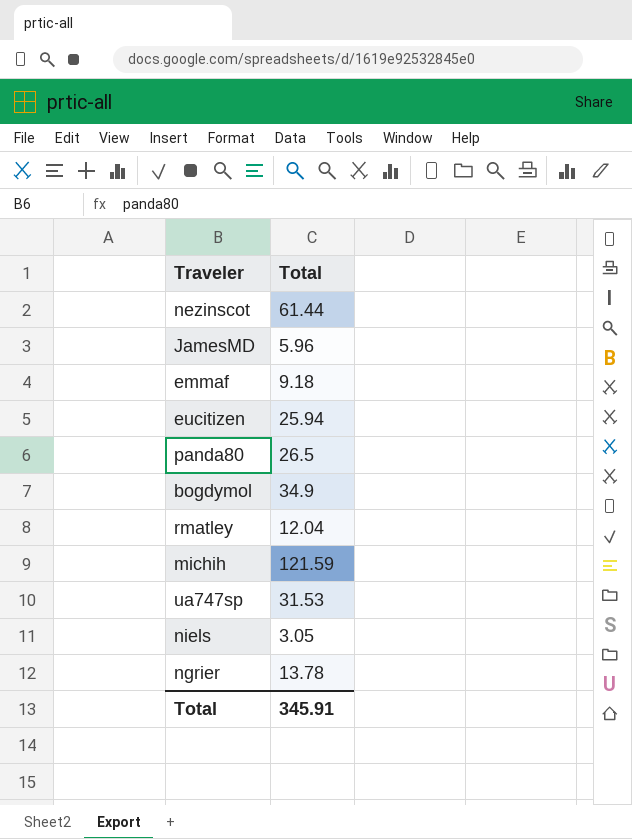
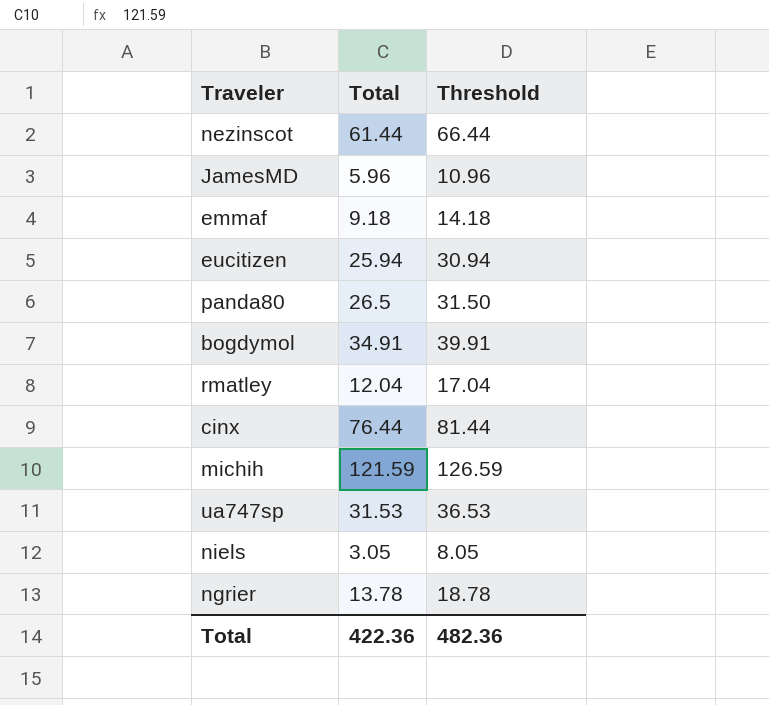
column Threshold | formula: none -> [Total] + 5
bogdymol | Total: 34.9 -> 34.91
row cinx: none -> 76.44 | 81.44
Total | Total: 345.91 -> 422.36

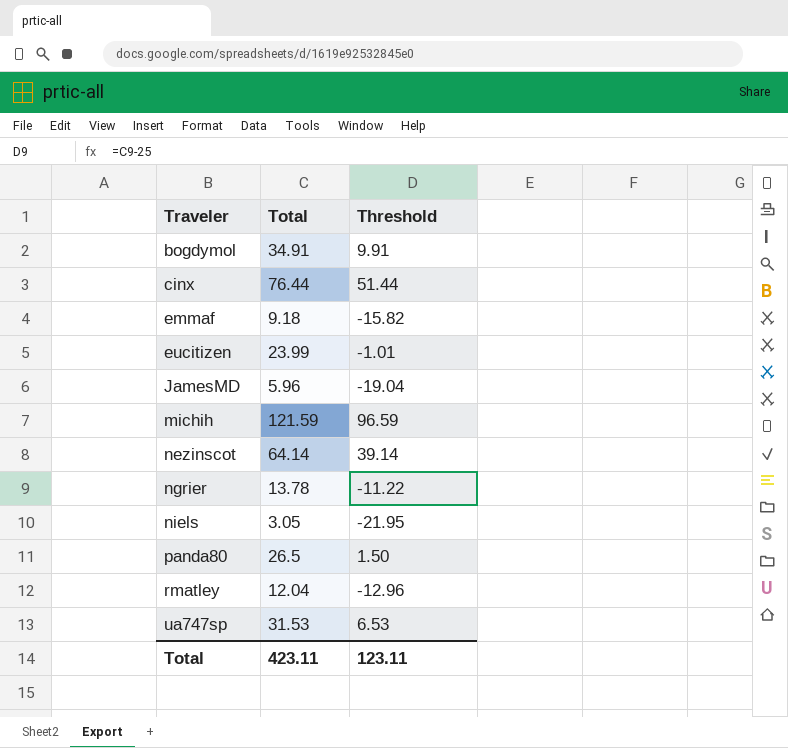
row order: none -> Traveler ascending
column Threshold | formula: [Total] + 5 -> [Total] - 25
eucitizen | Total: 25.94 -> 23.99
nezinscot | Total: 61.44 -> 64.14
Total | Total: 422.36 -> 423.11
Total | Threshold: 482.36 -> 123.11

